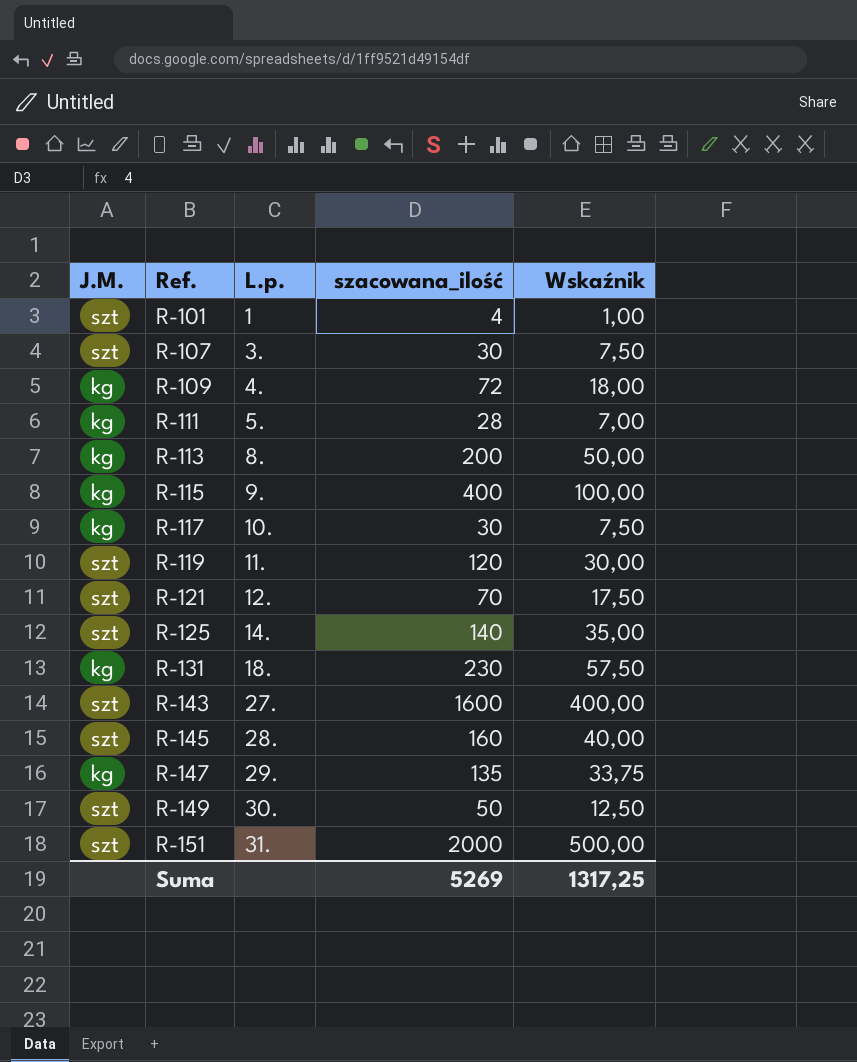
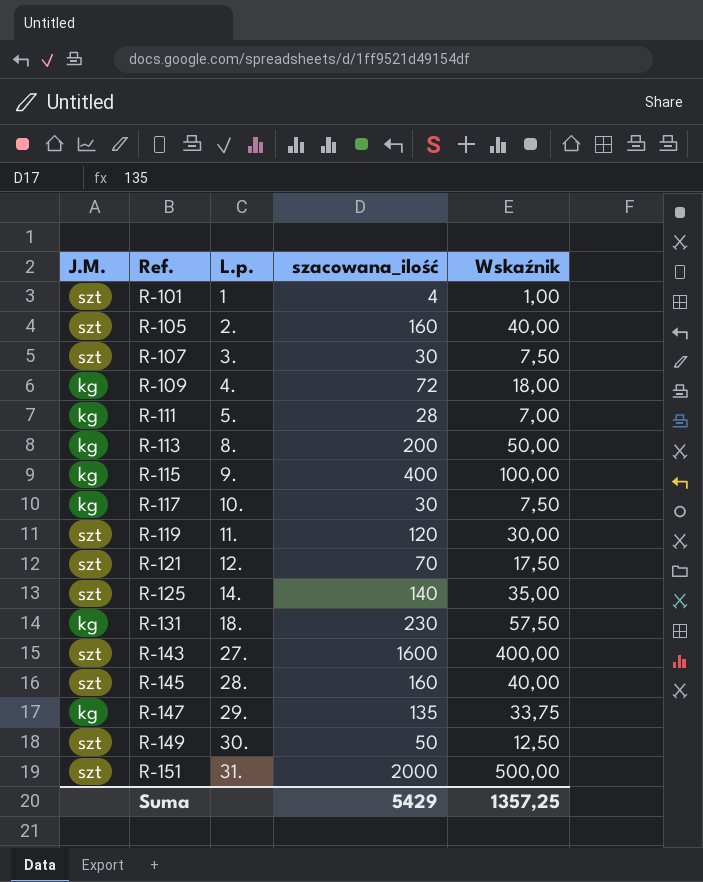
row R-105: none -> szt | 2. | 160 | 40,00
Suma | szacowana_ilość: 5269 -> 5429
Suma | Wskaźnik: 1317,25 -> 1357,25

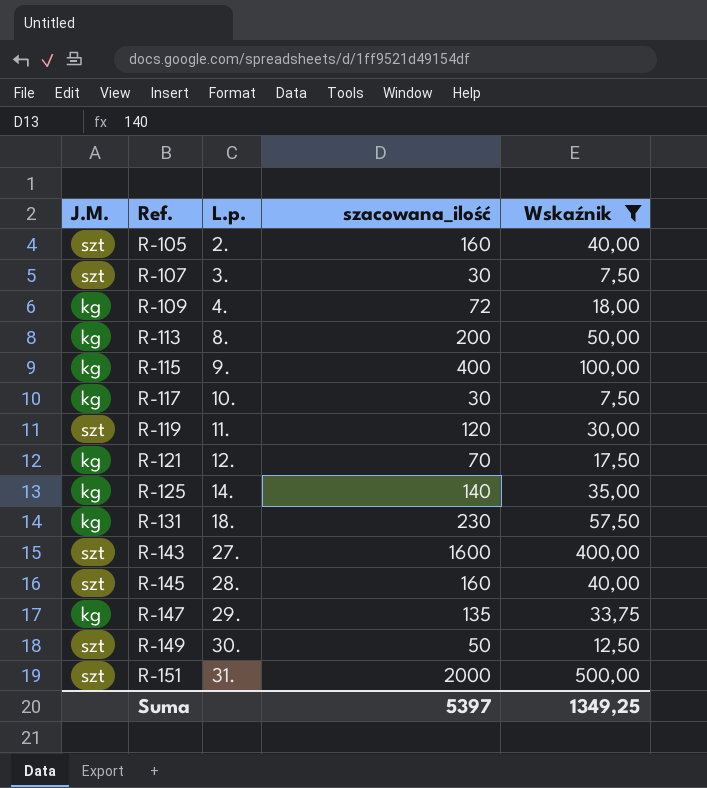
filter: none -> Wskaźnik >= 7,50
R-121 | J.M.: szt -> kg
R-125 | J.M.: szt -> kg
Suma | szacowana_ilość: 5429 -> 5397
Suma | Wskaźnik: 1357,25 -> 1349,25

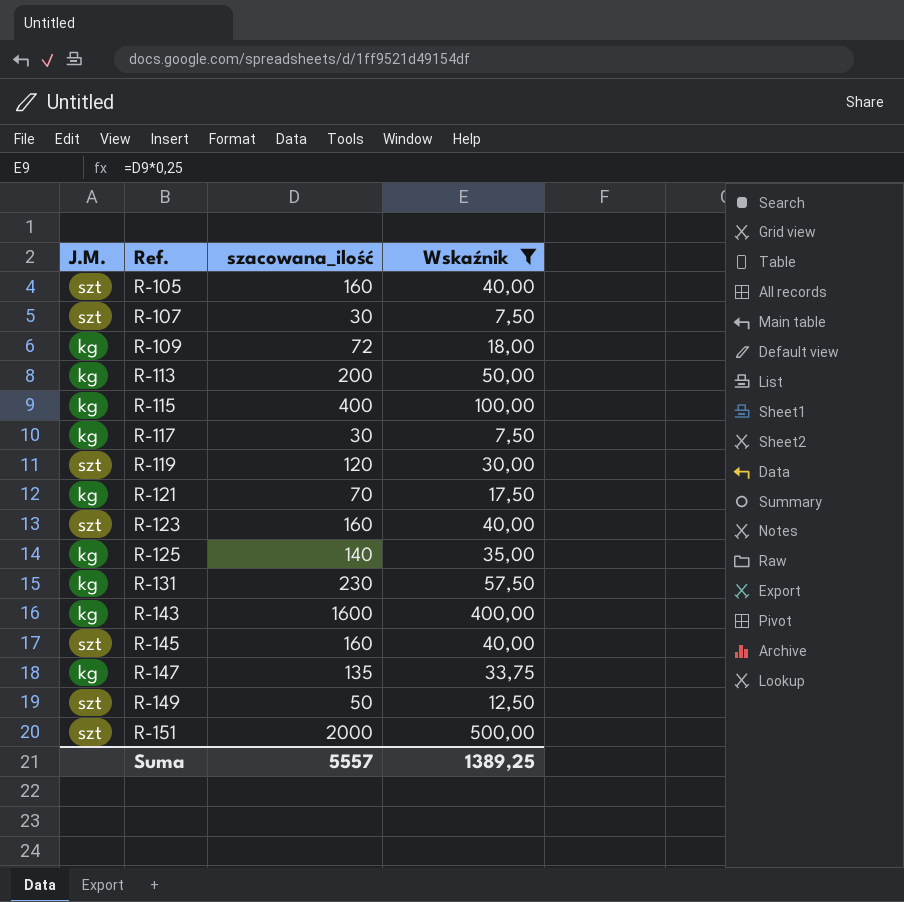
column L.p. | position: 3 -> none
row R-123: none -> szt | 160 | 40,00
R-143 | J.M.: szt -> kg
Suma | szacowana_ilość: 5397 -> 5557
Suma | Wskaźnik: 1349,25 -> 1389,25

